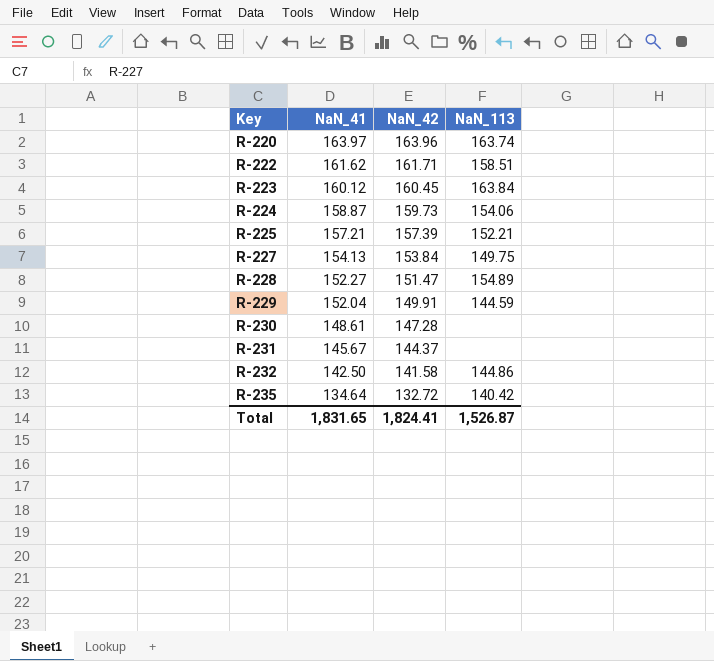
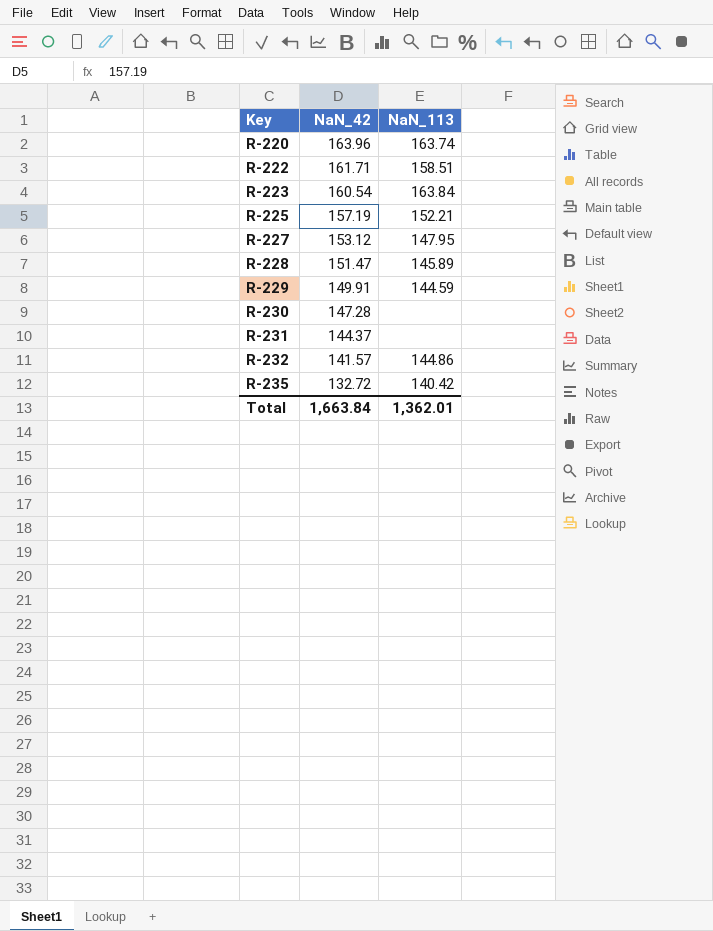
column NaN_41 | position: 2 -> none
row R-224: 158.87 | 159.73 | 154.06 -> none
R-223 | NaN_42: 160.45 -> 160.54
R-225 | NaN_42: 157.39 -> 157.19
R-227 | NaN_42: 153.84 -> 153.12
R-227 | NaN_113: 149.75 -> 147.95
R-228 | NaN_113: 154.89 -> 145.89
R-232 | NaN_42: 141.58 -> 141.57
Total | NaN_42: 1,824.41 -> 1,663.84
Total | NaN_113: 1,526.87 -> 1,362.01

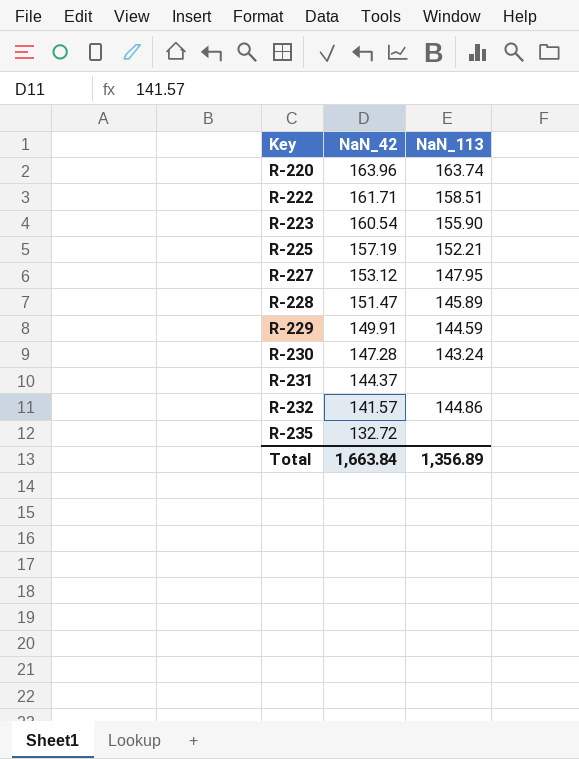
R-223 | NaN_113: 163.84 -> 155.90
R-230 | NaN_113: none -> 143.24
R-235 | NaN_113: 140.42 -> none
Total | NaN_113: 1,362.01 -> 1,356.89

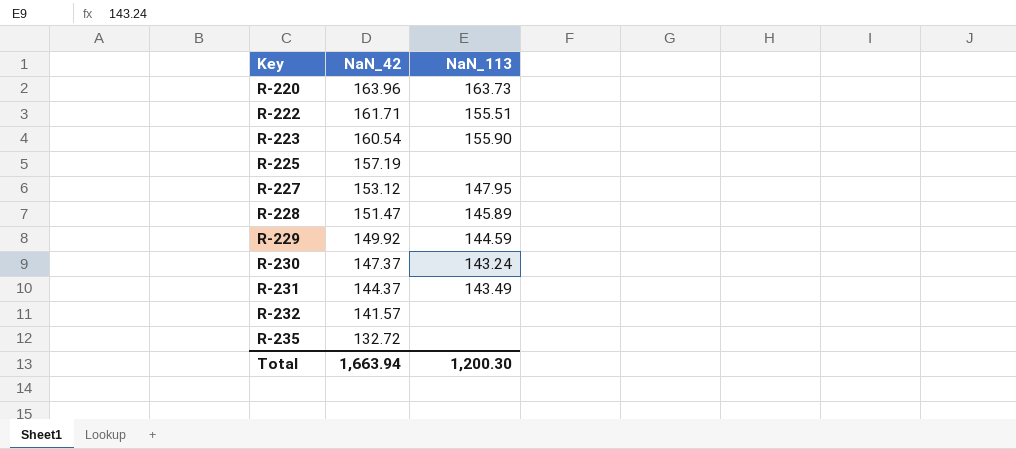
R-220 | NaN_113: 163.74 -> 163.73
R-222 | NaN_113: 158.51 -> 155.51
R-225 | NaN_113: 152.21 -> none
R-229 | NaN_42: 149.91 -> 149.92
R-230 | NaN_42: 147.28 -> 147.37
R-231 | NaN_113: none -> 143.49
R-232 | NaN_113: 144.86 -> none
Total | NaN_42: 1,663.84 -> 1,663.94
Total | NaN_113: 1,356.89 -> 1,200.30

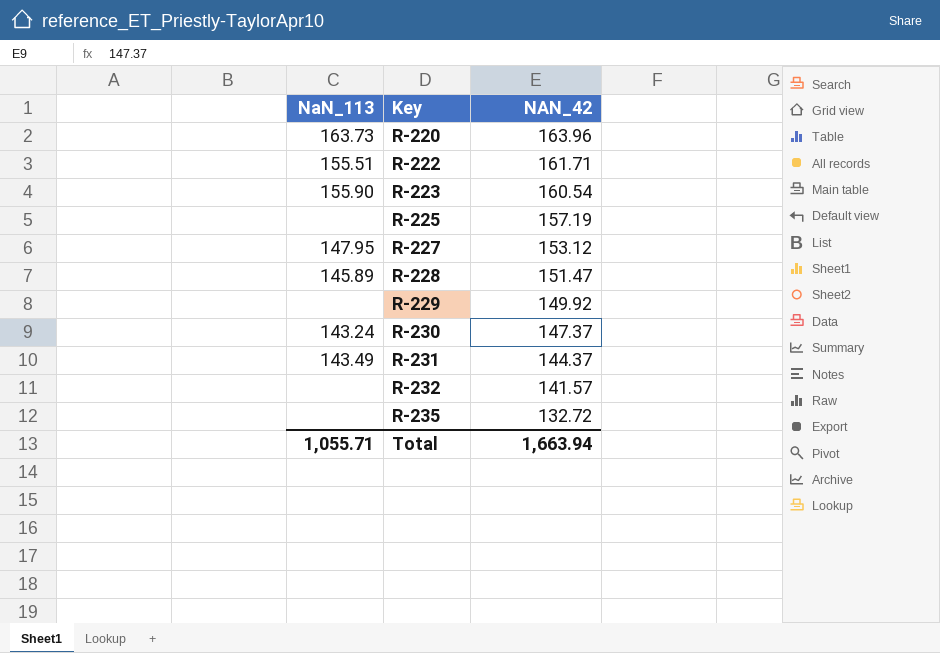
column NaN_113 | position: 3 -> 1
column name: NaN_42 -> NAN_42
R-229 | NaN_113: 144.59 -> none
Total | NaN_113: 1,200.30 -> 1,055.71

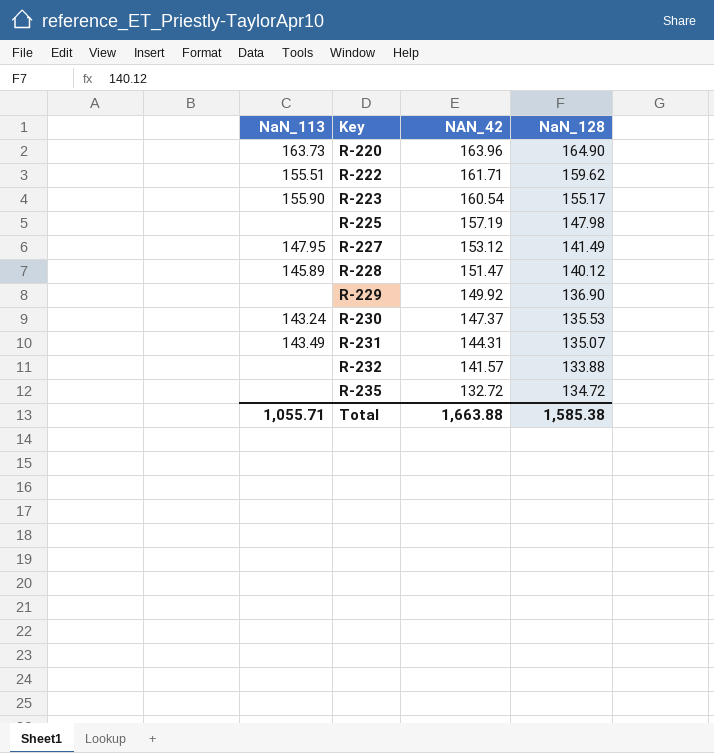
column NaN_128 | position: none -> 4
R-231 | NAN_42: 144.37 -> 144.31
Total | NAN_42: 1,663.94 -> 1,663.88

